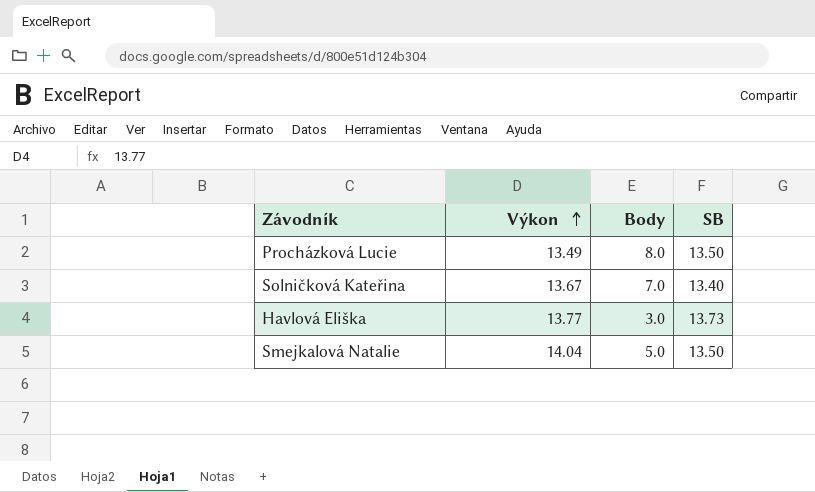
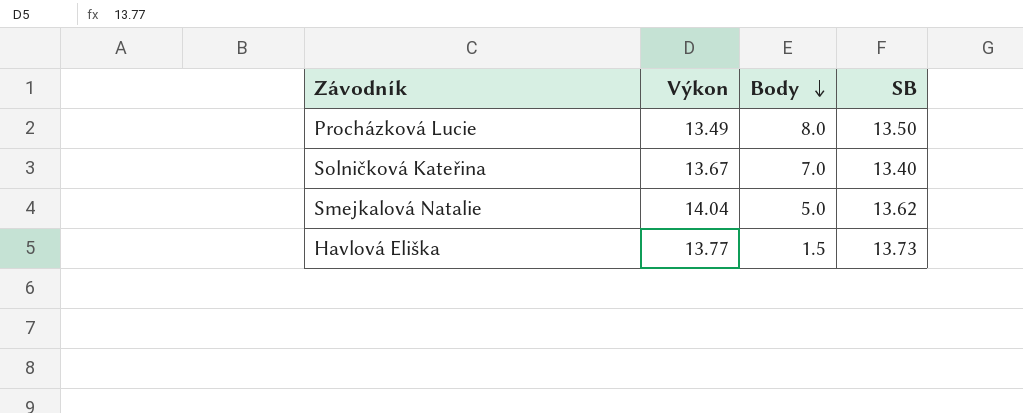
row order: Výkon ascending -> Body descending
Smejkalová Natalie | SB: 13.50 -> 13.62
Havlová Eliška | Body: 3.0 -> 1.5

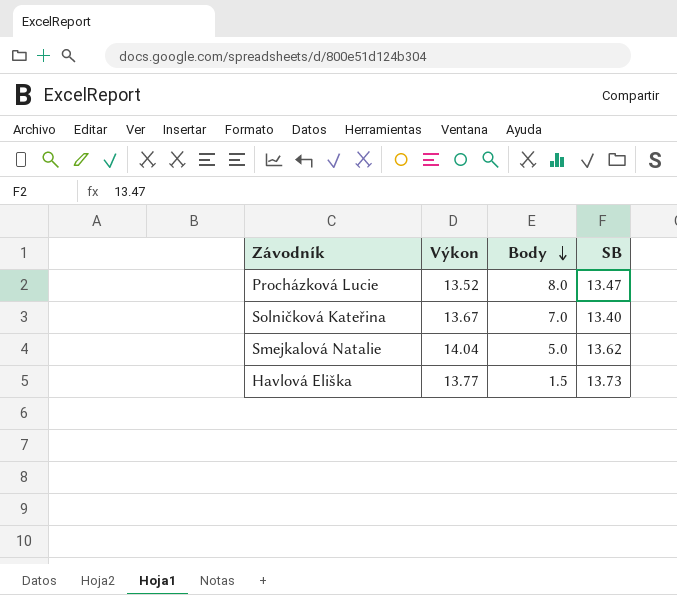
Procházková Lucie | Výkon: 13.49 -> 13.52
Procházková Lucie | SB: 13.50 -> 13.47

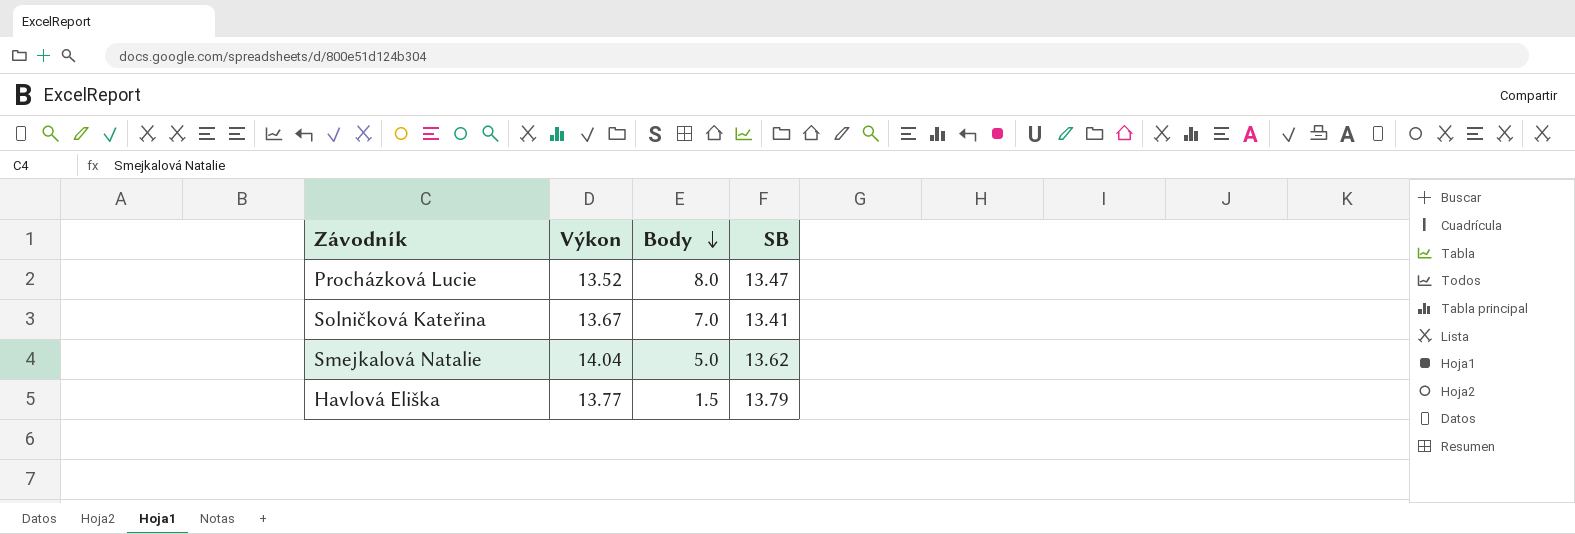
Solničková Kateřina | SB: 13.40 -> 13.41
Havlová Eliška | SB: 13.73 -> 13.79

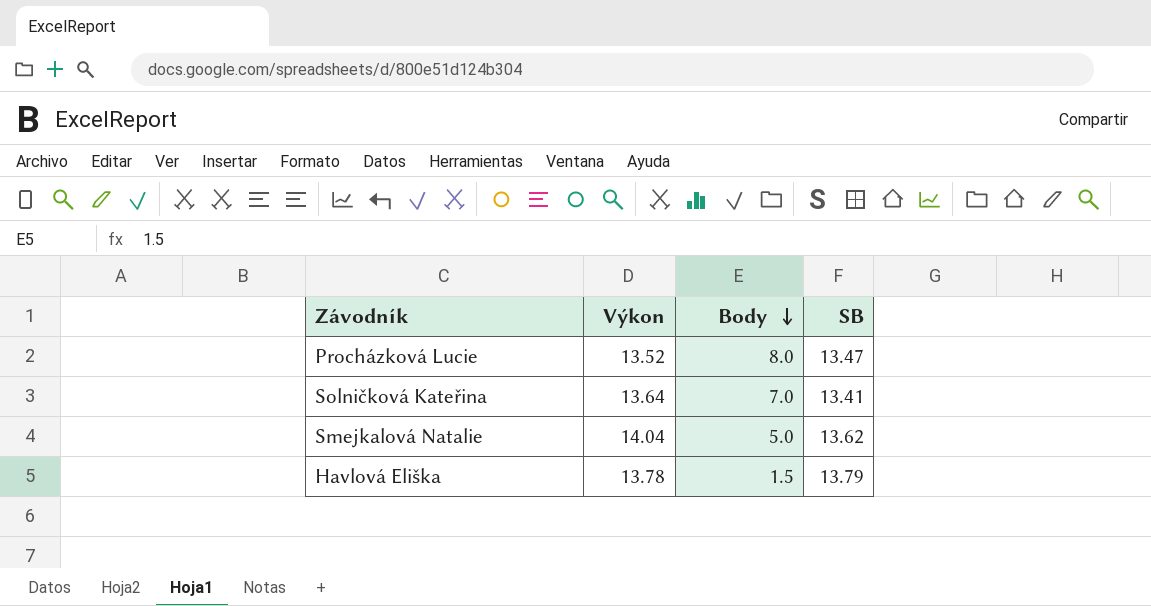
Solničková Kateřina | Výkon: 13.67 -> 13.64
Havlová Eliška | Výkon: 13.77 -> 13.78

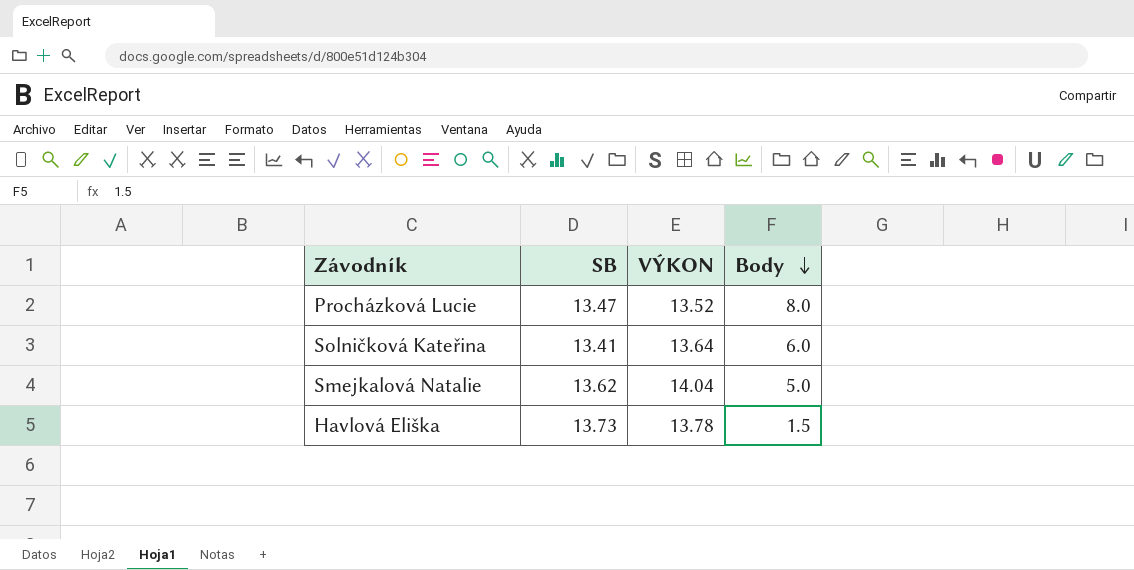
column SB | position: 4 -> 2
column name: Výkon -> VÝKON
Solničková Kateřina | Body: 7.0 -> 6.0
Havlová Eliška | SB: 13.79 -> 13.73

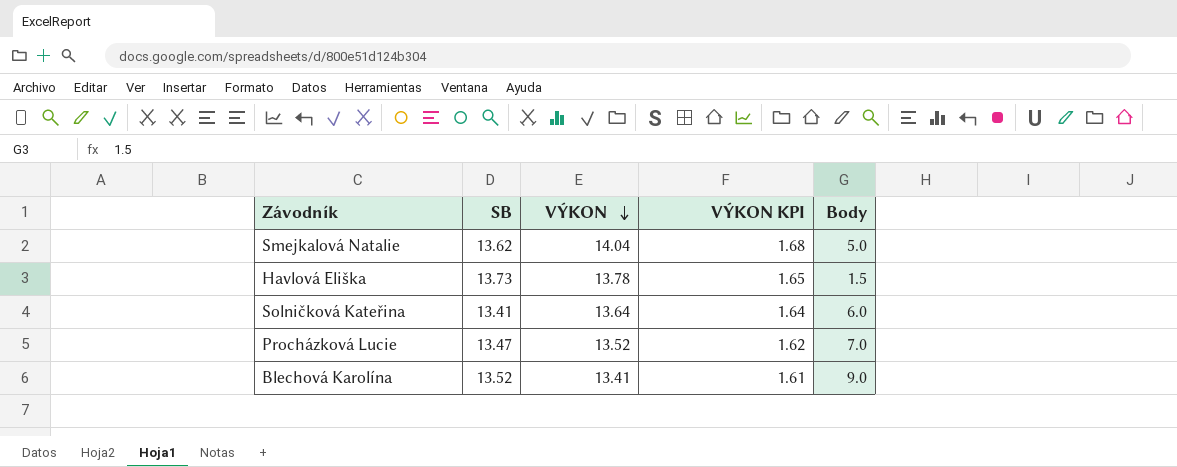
row order: Body descending -> VÝKON descending
column VÝKON KPI | formula: none -> [VÝKON] * 0.12
Procházková Lucie | Body: 8.0 -> 7.0
row Blechová Karolína: none -> 13.52 | 13.41 | 1.61 | 9.0

